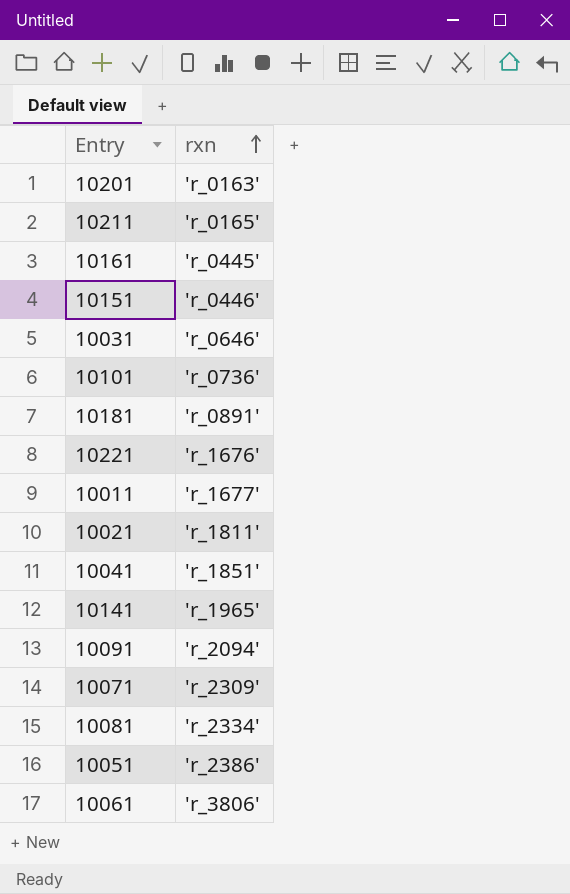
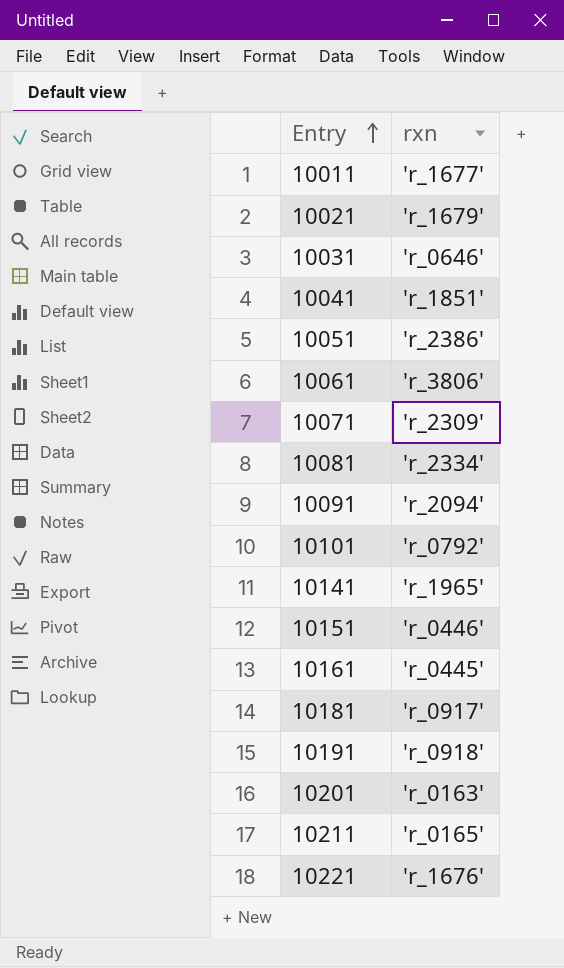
row order: rxn ascending -> Entry ascending
10021 | rxn: 'r_1811' -> 'r_1679'
10101 | rxn: 'r_0736' -> 'r_0792'
10181 | rxn: 'r_0891' -> 'r_0917'
row 10191: none -> 'r_0918'

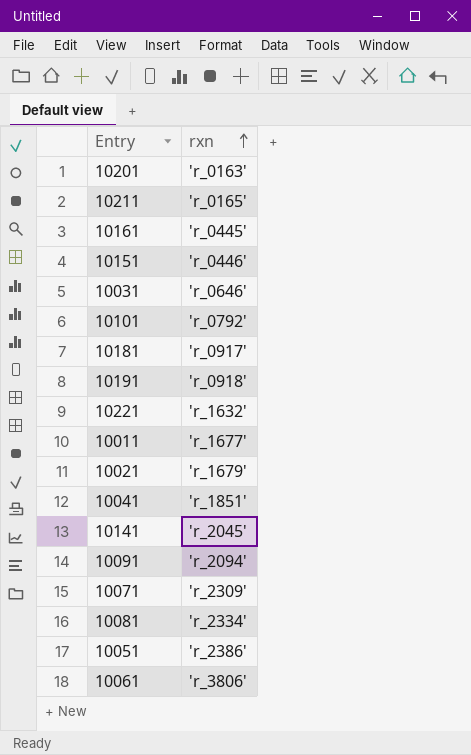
row order: Entry ascending -> rxn ascending
10221 | rxn: 'r_1676' -> 'r_1632'
10141 | rxn: 'r_1965' -> 'r_2045'

